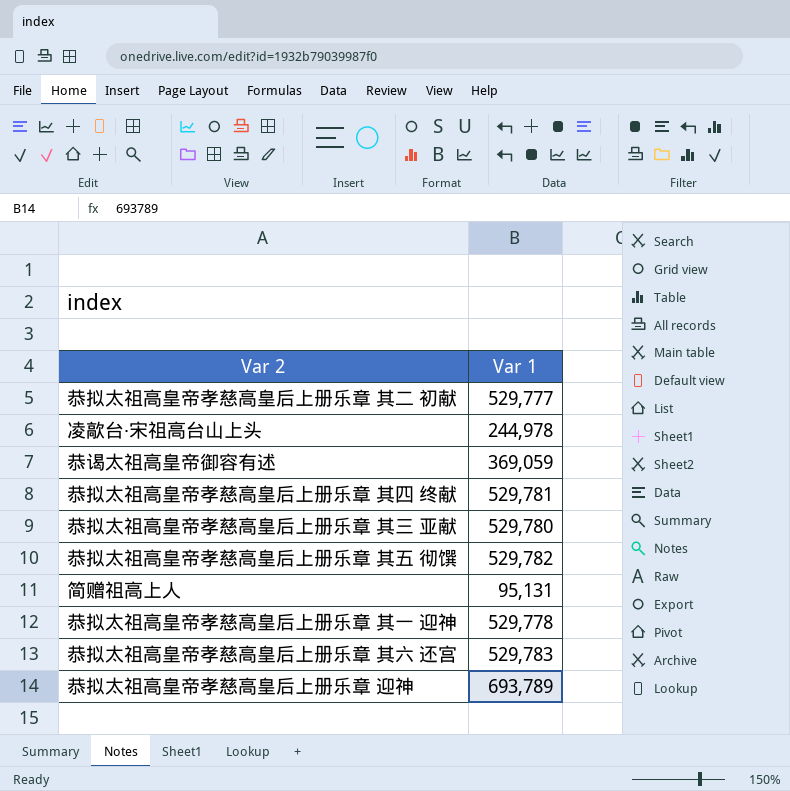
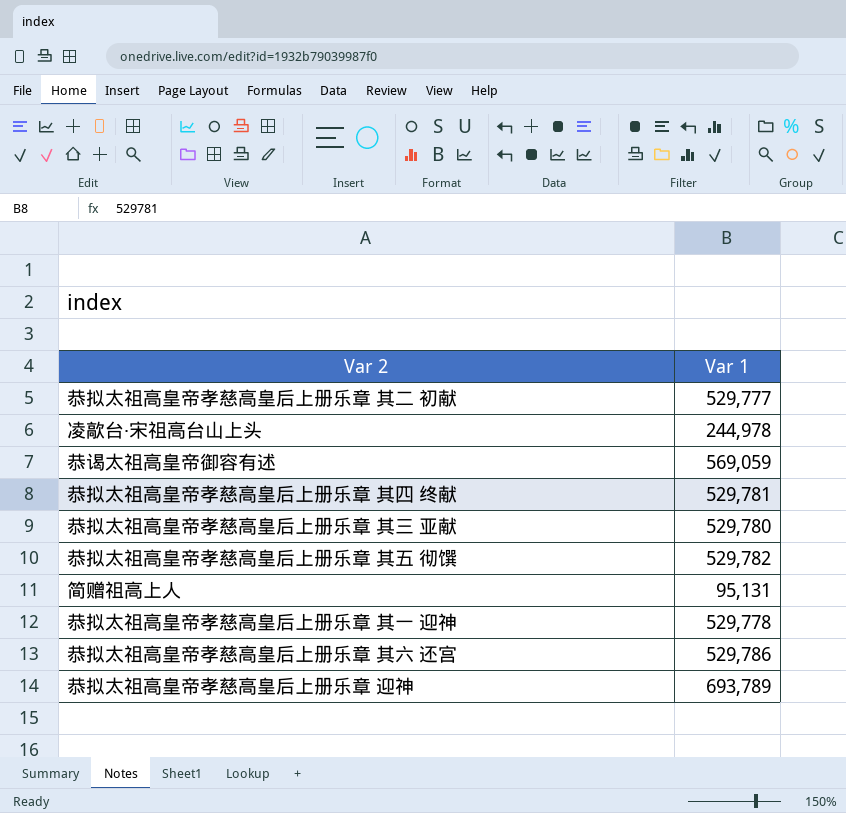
恭谒太祖高皇帝御容有述 | Var 1: 369,059 -> 569,059
恭拟太祖高皇帝孝慈高皇后上册乐章 其六 还宫 | Var 1: 529,783 -> 529,786

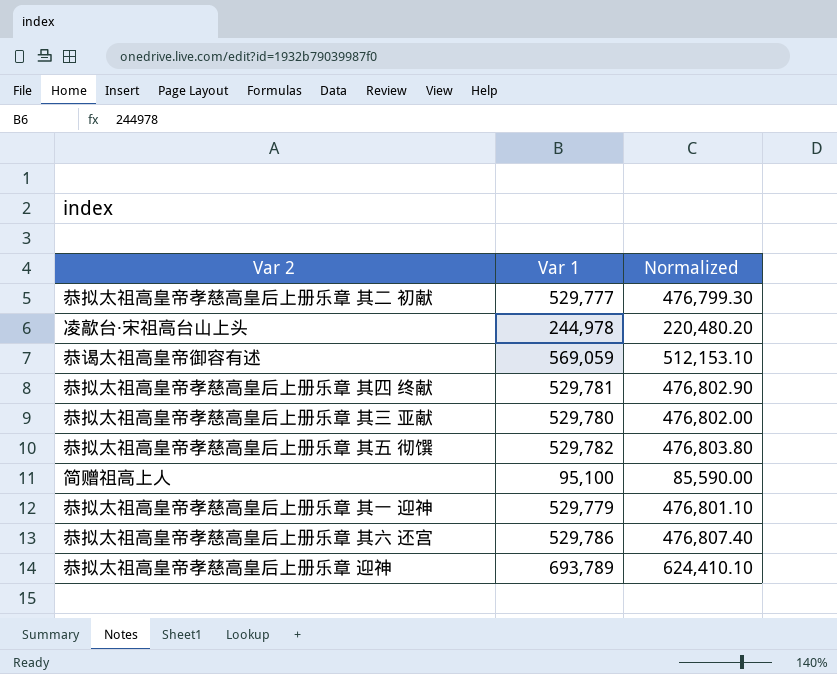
column Normalized | formula: none -> [Var 1] * 0.9
简赠祖高上人 | Var 1: 95,131 -> 95,100
恭拟太祖高皇帝孝慈高皇后上册乐章 其一 迎神 | Var 1: 529,778 -> 529,779

